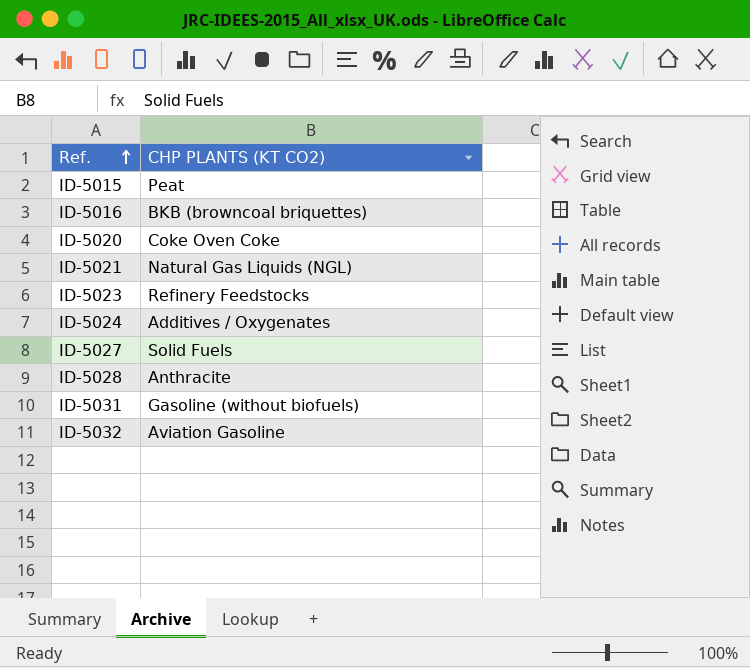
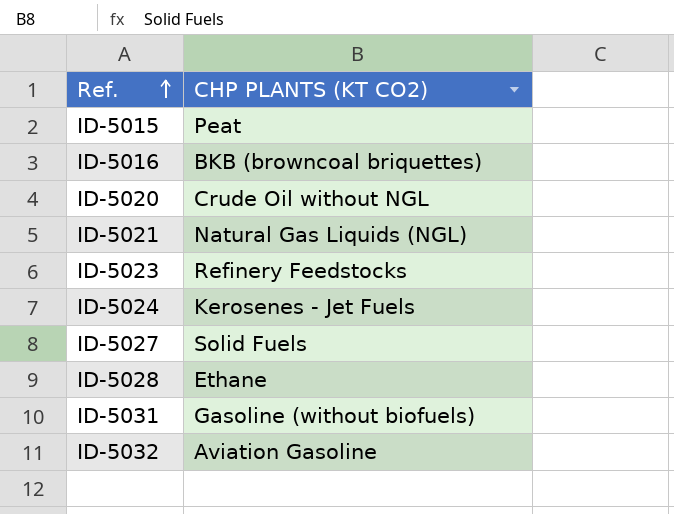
ID-5020 | CHP PLANTS (KT CO2): Coke Oven Coke -> Crude Oil without NGL
ID-5024 | CHP PLANTS (KT CO2): Additives / Oxygenates -> Kerosenes - Jet Fuels
ID-5028 | CHP PLANTS (KT CO2): Anthracite -> Ethane

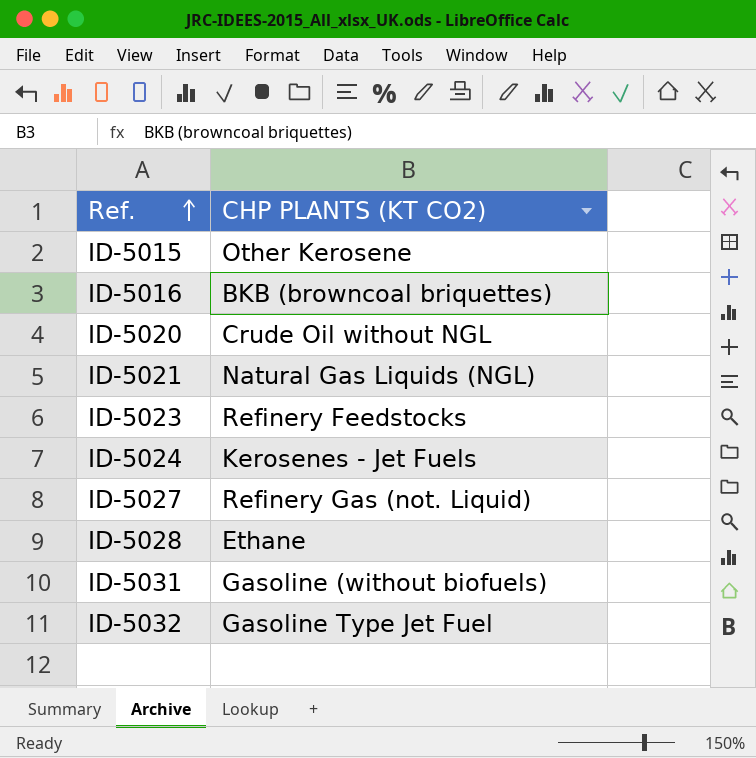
ID-5015 | CHP PLANTS (KT CO2): Peat -> Other Kerosene
ID-5027 | CHP PLANTS (KT CO2): Solid Fuels -> Refinery Gas (not. Liquid)
ID-5032 | CHP PLANTS (KT CO2): Aviation Gasoline -> Gasoline Type Jet Fuel

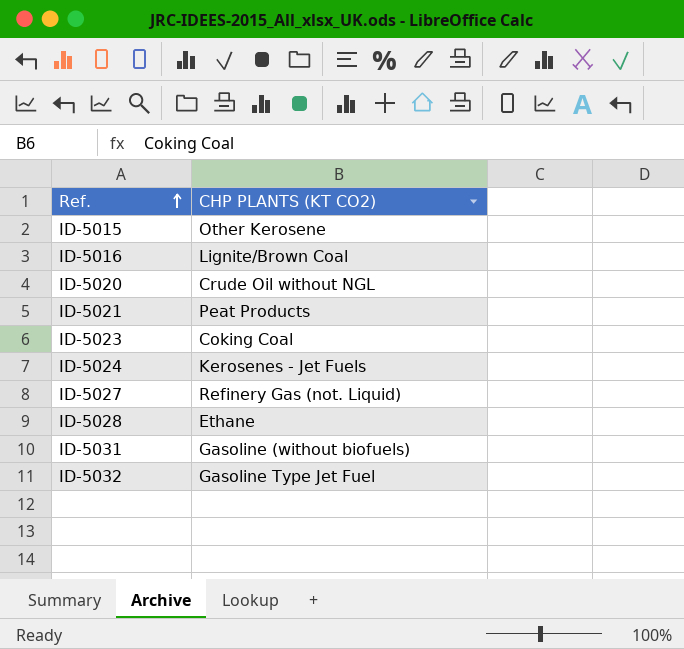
ID-5016 | CHP PLANTS (KT CO2): BKB (browncoal briquettes) -> Lignite/Brown Coal
ID-5021 | CHP PLANTS (KT CO2): Natural Gas Liquids (NGL) -> Peat Products
ID-5023 | CHP PLANTS (KT CO2): Refinery Feedstocks -> Coking Coal

